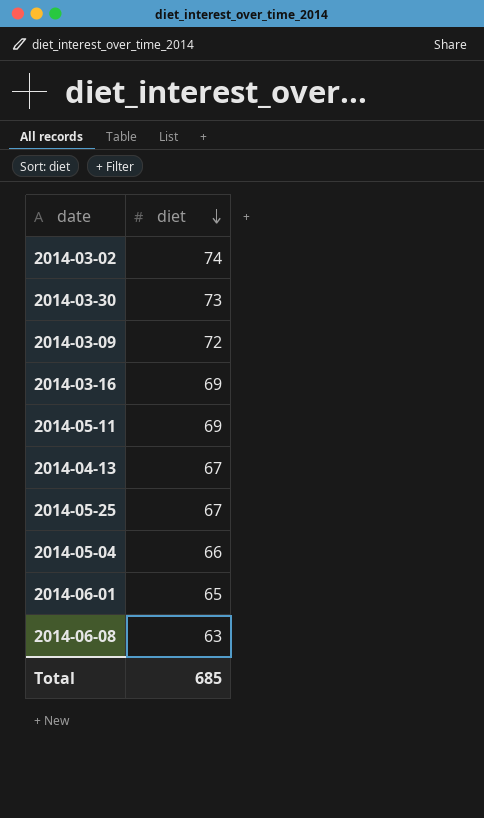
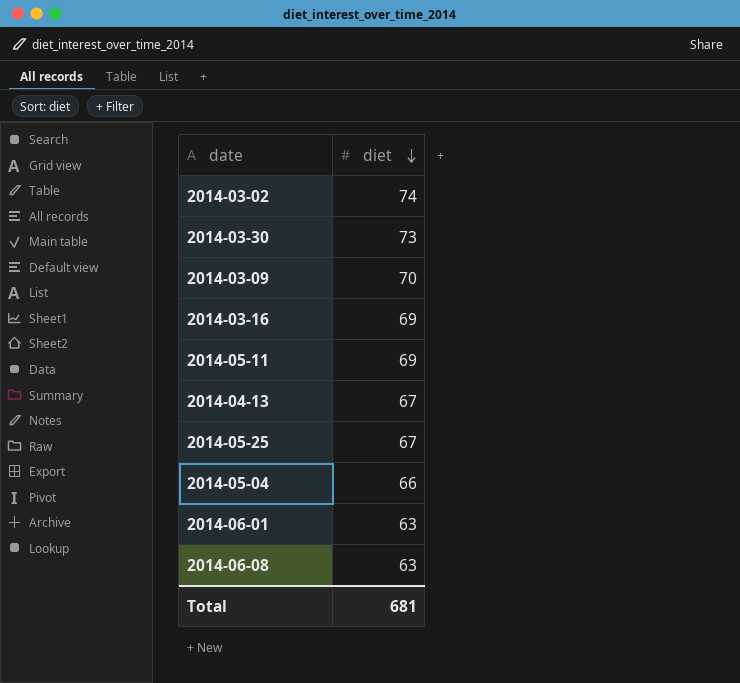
2014-03-09 | diet: 72 -> 70
2014-06-01 | diet: 65 -> 63
Total | diet: 685 -> 681

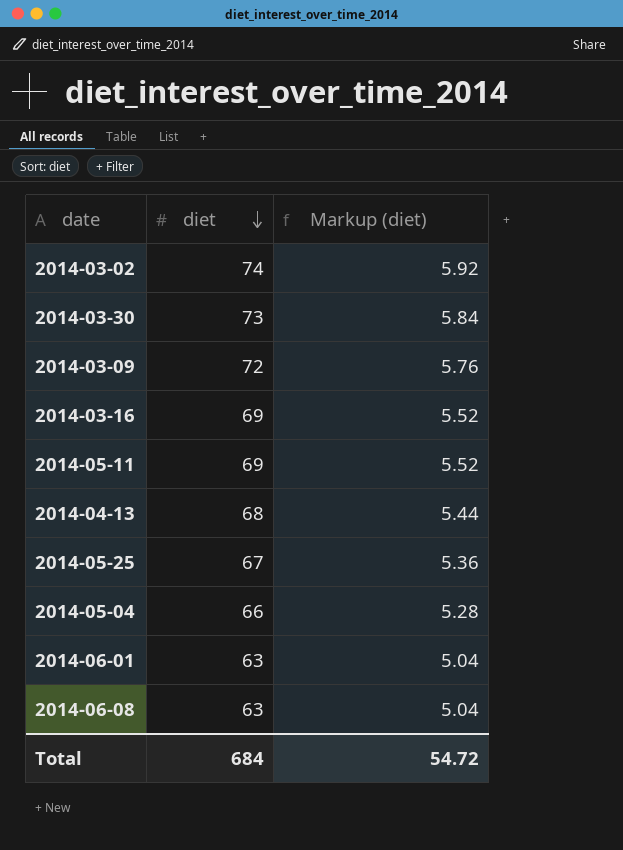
column Markup (diet) | formula: none -> [diet] * 0.08
2014-03-09 | diet: 70 -> 72
2014-04-13 | diet: 67 -> 68
Total | diet: 681 -> 684

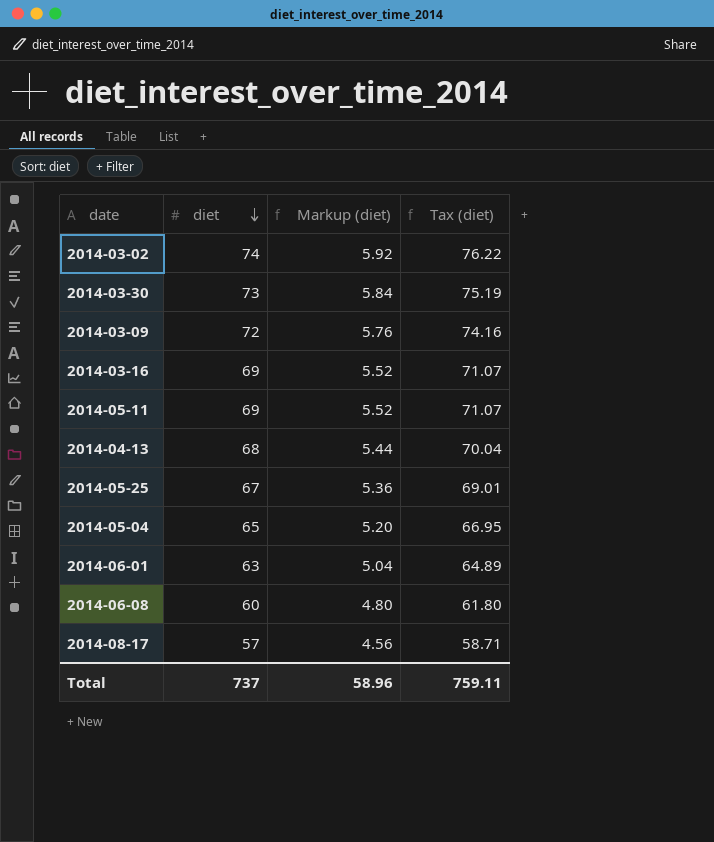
column Tax (diet) | formula: none -> [diet] * 1.03
2014-05-04 | diet: 66 -> 65
2014-05-04 | Markup (diet): 5.28 -> 5.20
2014-06-08 | diet: 63 -> 60
2014-06-08 | Markup (diet): 5.04 -> 4.80
row 2014-08-17: none -> 57 | 4.56 | 58.71
Total | diet: 684 -> 737
Total | Markup (diet): 54.72 -> 58.96

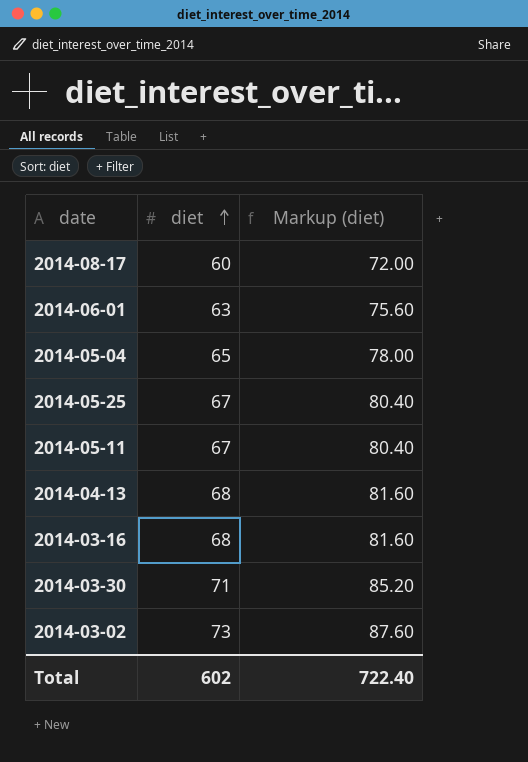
row order: diet descending -> diet ascending
column Tax (diet) | formula: [diet] * 1.03 -> none
column Markup (diet) | formula: [diet] * 0.08 -> [diet] * 1.2
row 2014-03-09: 72 | 5.76 | 74.16 -> none
row 2014-06-08: 60 | 4.80 | 61.80 -> none
2014-08-17 | diet: 57 -> 60
2014-05-11 | diet: 69 -> 67
2014-03-16 | diet: 69 -> 68
2014-03-30 | diet: 73 -> 71
2014-03-02 | diet: 74 -> 73
Total | diet: 737 -> 602
Total | Markup (diet): 58.96 -> 722.40

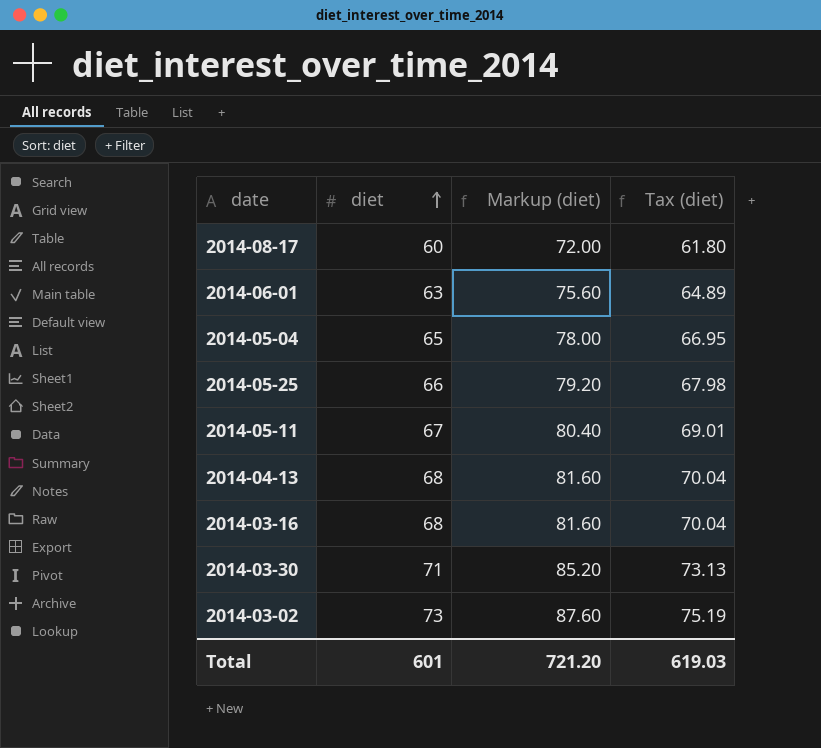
column Tax (diet) | formula: none -> [diet] * 1.03
2014-05-25 | diet: 67 -> 66
2014-05-25 | Markup (diet): 80.40 -> 79.20
Total | diet: 602 -> 601
Total | Markup (diet): 722.40 -> 721.20

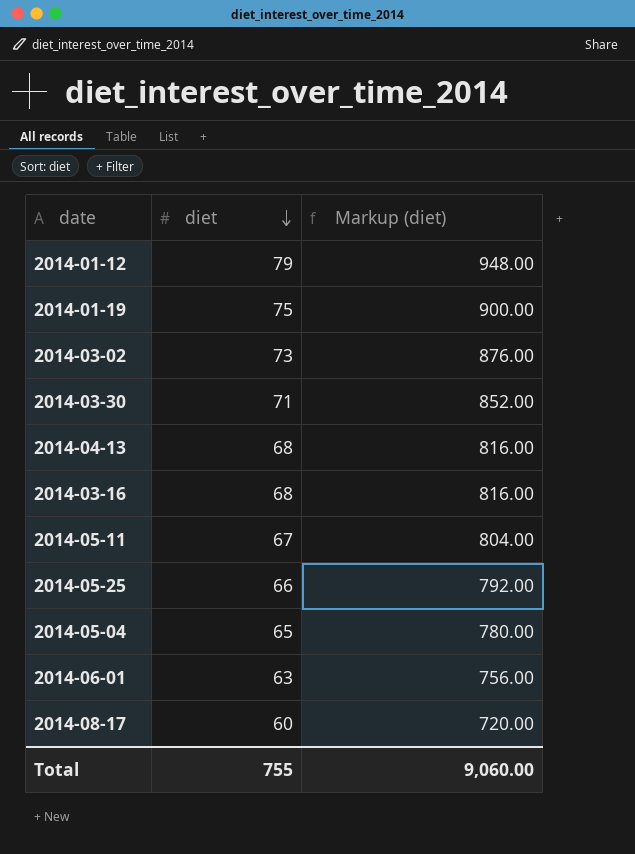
row order: diet ascending -> diet descending
column Tax (diet) | formula: [diet] * 1.03 -> none
column Markup (diet) | formula: [diet] * 1.2 -> [diet] * 12
row 2014-01-12: none -> 79 | 948.00
row 2014-01-19: none -> 75 | 900.00
Total | diet: 601 -> 755
Total | Markup (diet): 721.20 -> 9,060.00

